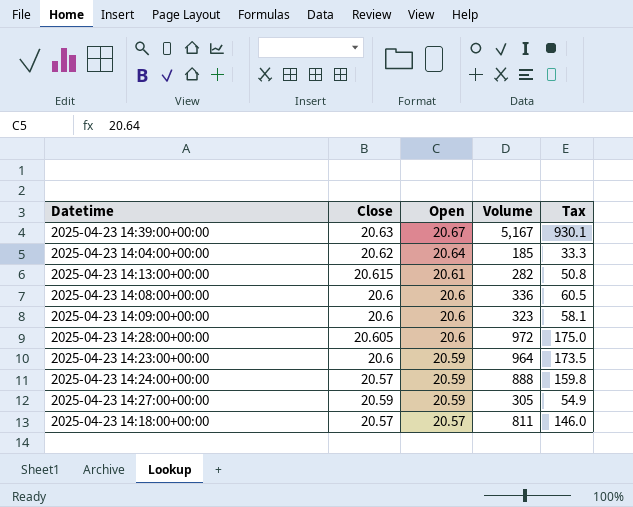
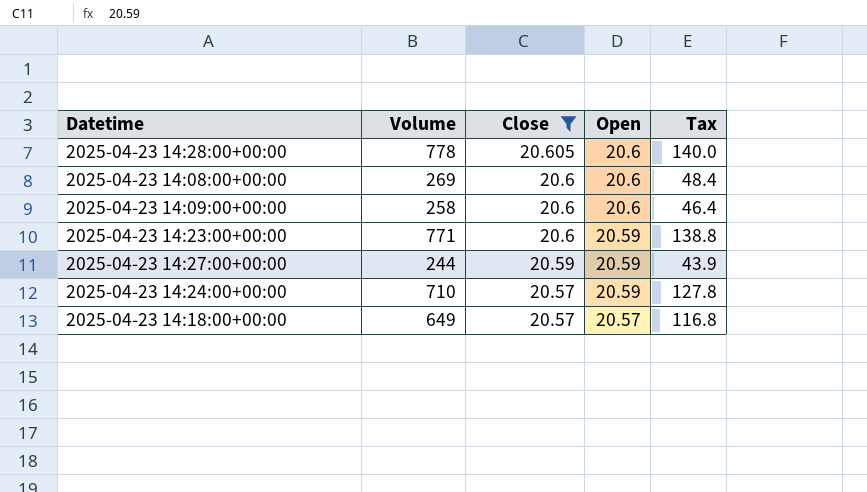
filter: none -> Close <= 20.605
row order: Open descending -> Close descending
column Volume | position: 4 -> 2
2025-04-23 14:28:00+00:00 | Volume: 972 -> 778
2025-04-23 14:28:00+00:00 | Tax: 175.0 -> 140.0
2025-04-23 14:08:00+00:00 | Volume: 336 -> 269
2025-04-23 14:08:00+00:00 | Tax: 60.5 -> 48.4
2025-04-23 14:09:00+00:00 | Volume: 323 -> 258
2025-04-23 14:09:00+00:00 | Tax: 58.1 -> 46.4
2025-04-23 14:23:00+00:00 | Volume: 964 -> 771
2025-04-23 14:23:00+00:00 | Tax: 173.5 -> 138.8
2025-04-23 14:27:00+00:00 | Volume: 305 -> 244
2025-04-23 14:27:00+00:00 | Tax: 54.9 -> 43.9
2025-04-23 14:24:00+00:00 | Volume: 888 -> 710
2025-04-23 14:24:00+00:00 | Tax: 159.8 -> 127.8
2025-04-23 14:18:00+00:00 | Volume: 811 -> 649
2025-04-23 14:18:00+00:00 | Tax: 146.0 -> 116.8

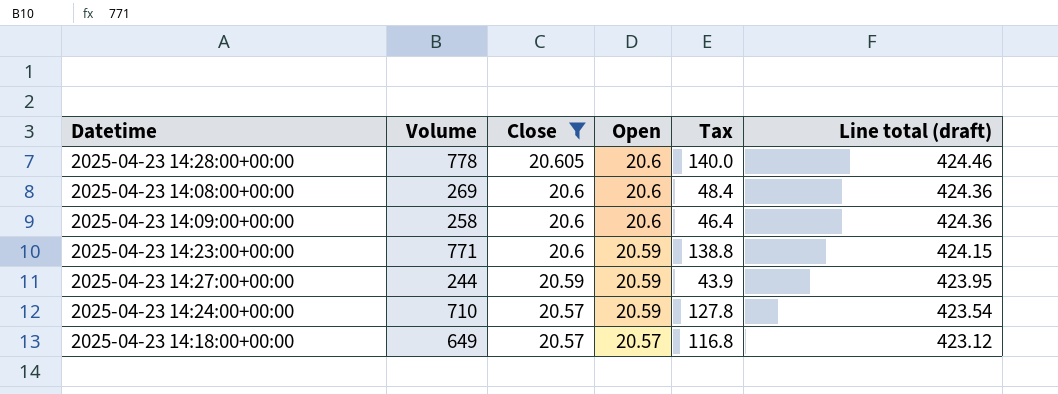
column Line total (draft) | formula: none -> [Close] * [Open]

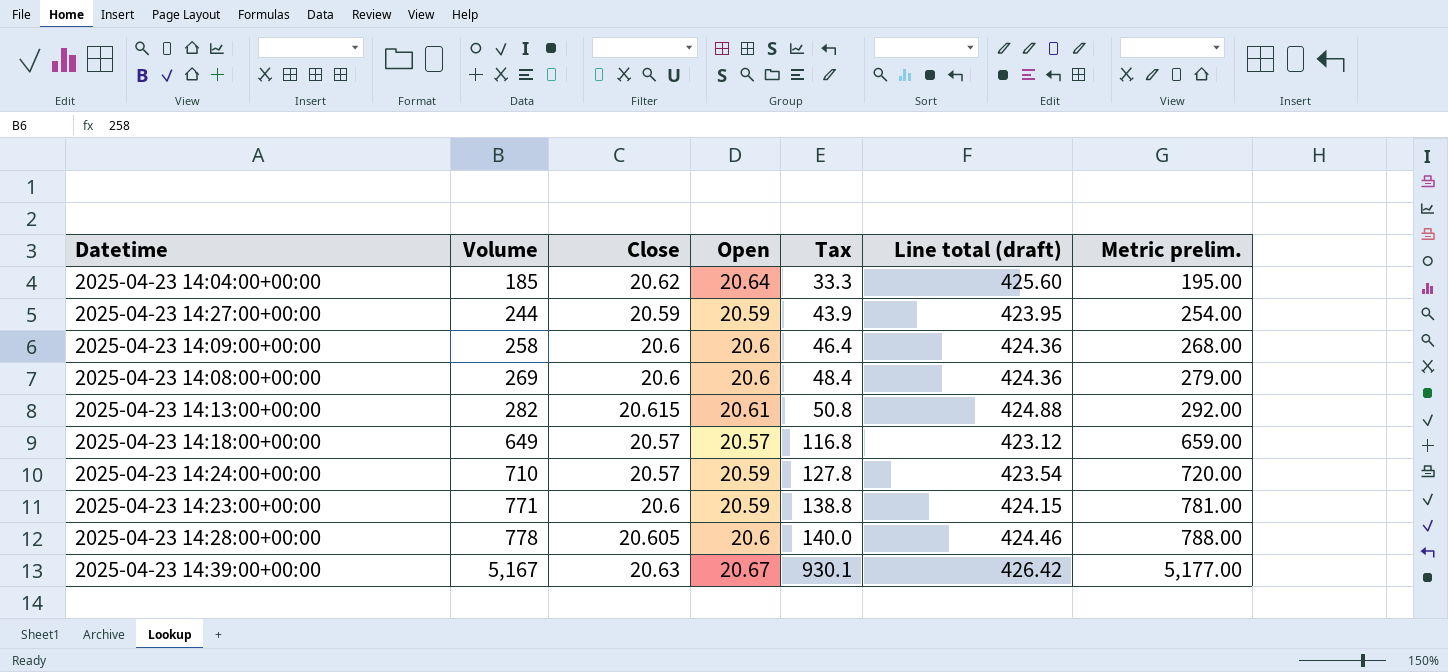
filter: Close <= 20.605 -> none
row order: Close descending -> Volume ascending
column Metric prelim. | formula: none -> [Volume] + 10

